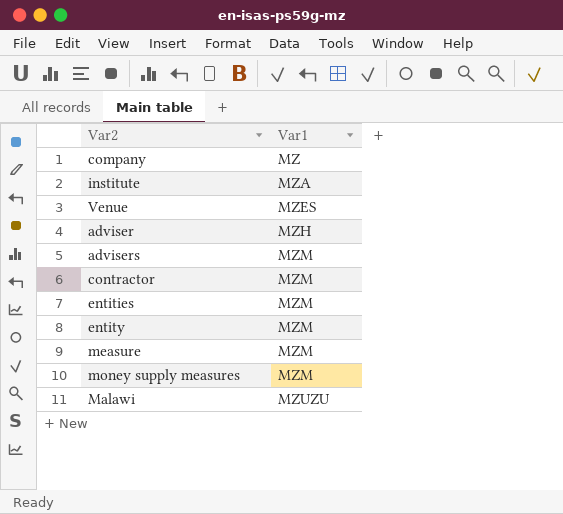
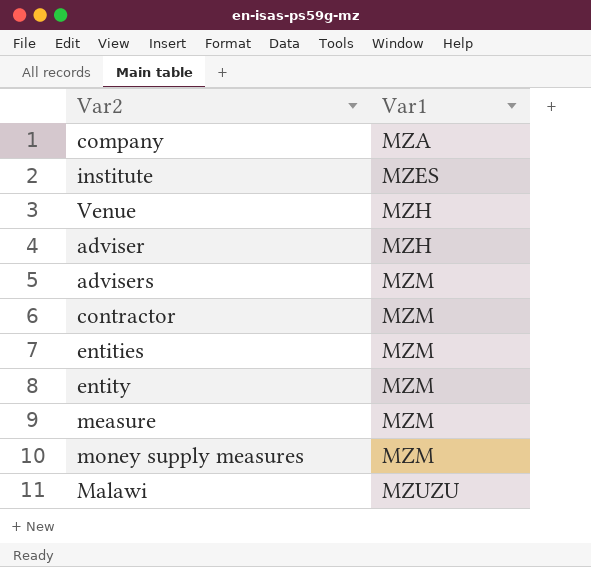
company | Var1: MZ -> MZA
institute | Var1: MZA -> MZES
Venue | Var1: MZES -> MZH

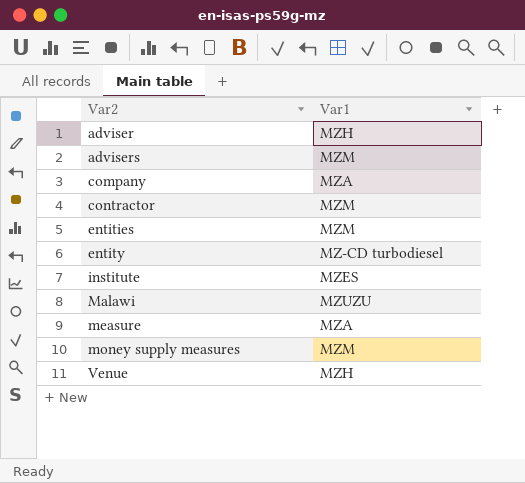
row order: Var1 ascending -> Var2 ascending
entity | Var1: MZM -> MZ-CD turbodiesel
measure | Var1: MZM -> MZA

